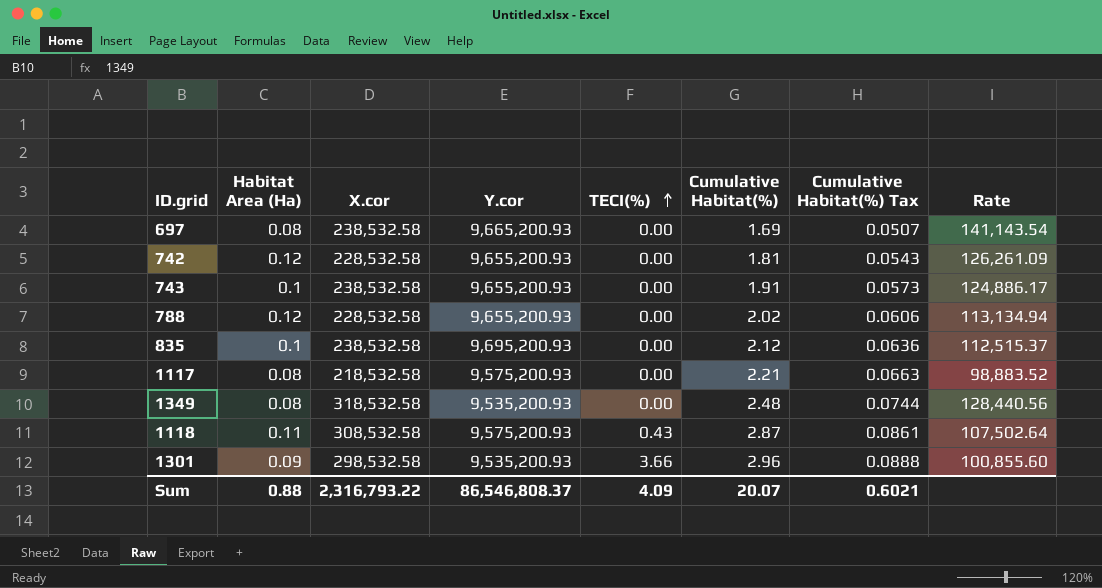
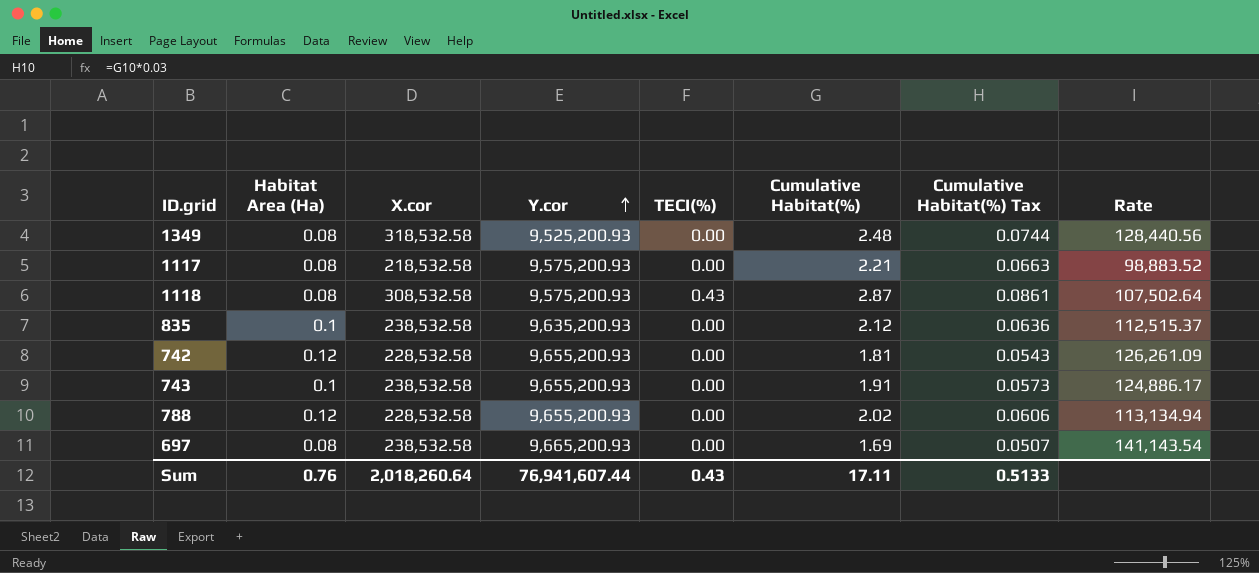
row order: TECI(%) ascending -> Y.cor ascending
row 1301: 0.09 | 298,532.58 | 9,535,200.93 | 3.66 | 2.96 | 0.0888 | 100,855.60 -> none
1349 | Y.cor: 9,535,200.93 -> 9,525,200.93
1118 | Habitat Area (Ha): 0.11 -> 0.08
835 | Y.cor: 9,695,200.93 -> 9,635,200.93
Sum | Habitat Area (Ha): 0.88 -> 0.76
Sum | X.cor: 2,316,793.22 -> 2,018,260.64
Sum | Y.cor: 86,546,808.37 -> 76,941,607.44
Sum | TECI(%): 4.09 -> 0.43
Sum | Cumulative Habitat(%): 20.07 -> 17.11
Sum | Cumulative Habitat(%) Tax: 0.6021 -> 0.5133

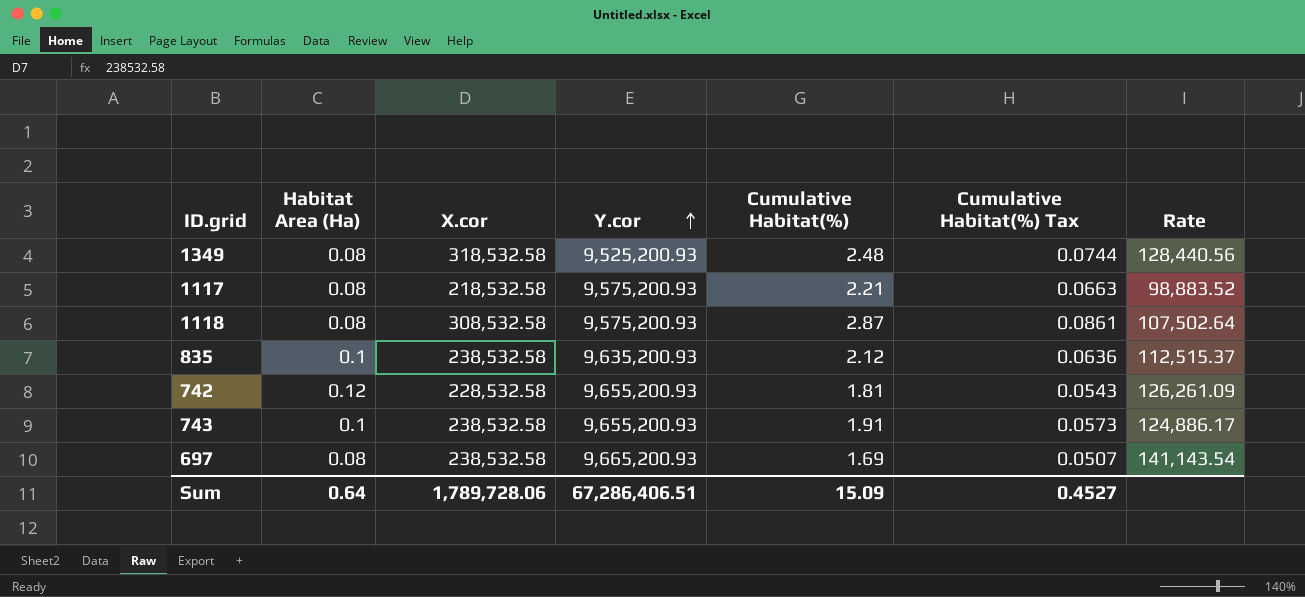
column TECI(%) | position: 5 -> none
row 788: 0.12 | 228,532.58 | 9,655,200.93 | 0.00 | 2.02 | 0.0606 | 113,134.94 -> none
Sum | Habitat Area (Ha): 0.76 -> 0.64
Sum | X.cor: 2,018,260.64 -> 1,789,728.06
Sum | Y.cor: 76,941,607.44 -> 67,286,406.51
Sum | Cumulative Habitat(%): 17.11 -> 15.09
Sum | Cumulative Habitat(%) Tax: 0.5133 -> 0.4527

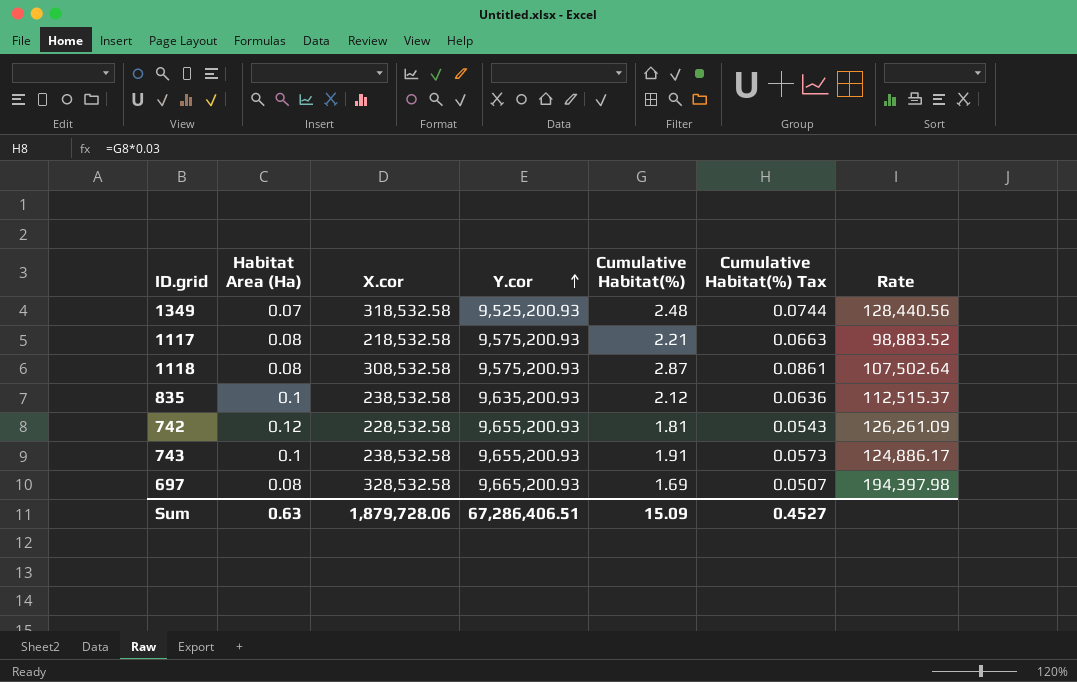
1349 | Habitat Area (Ha): 0.08 -> 0.07
697 | X.cor: 238,532.58 -> 328,532.58
697 | Rate: 141,143.54 -> 194,397.98
Sum | Habitat Area (Ha): 0.64 -> 0.63
Sum | X.cor: 1,789,728.06 -> 1,879,728.06

